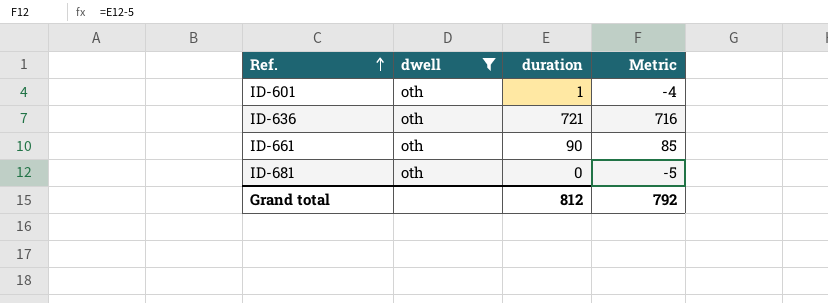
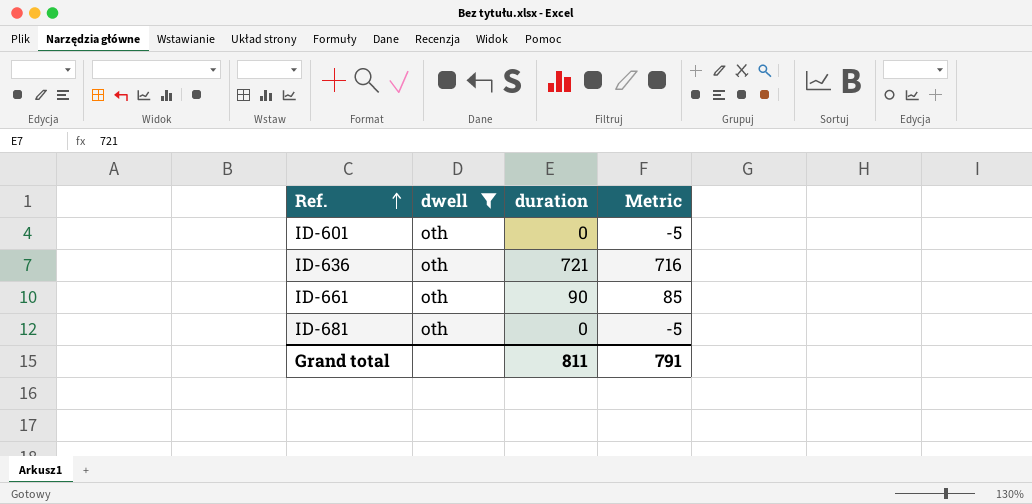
ID-601 | duration: 1 -> 0
ID-601 | Metric: -4 -> -5
Grand total | duration: 812 -> 811
Grand total | Metric: 792 -> 791

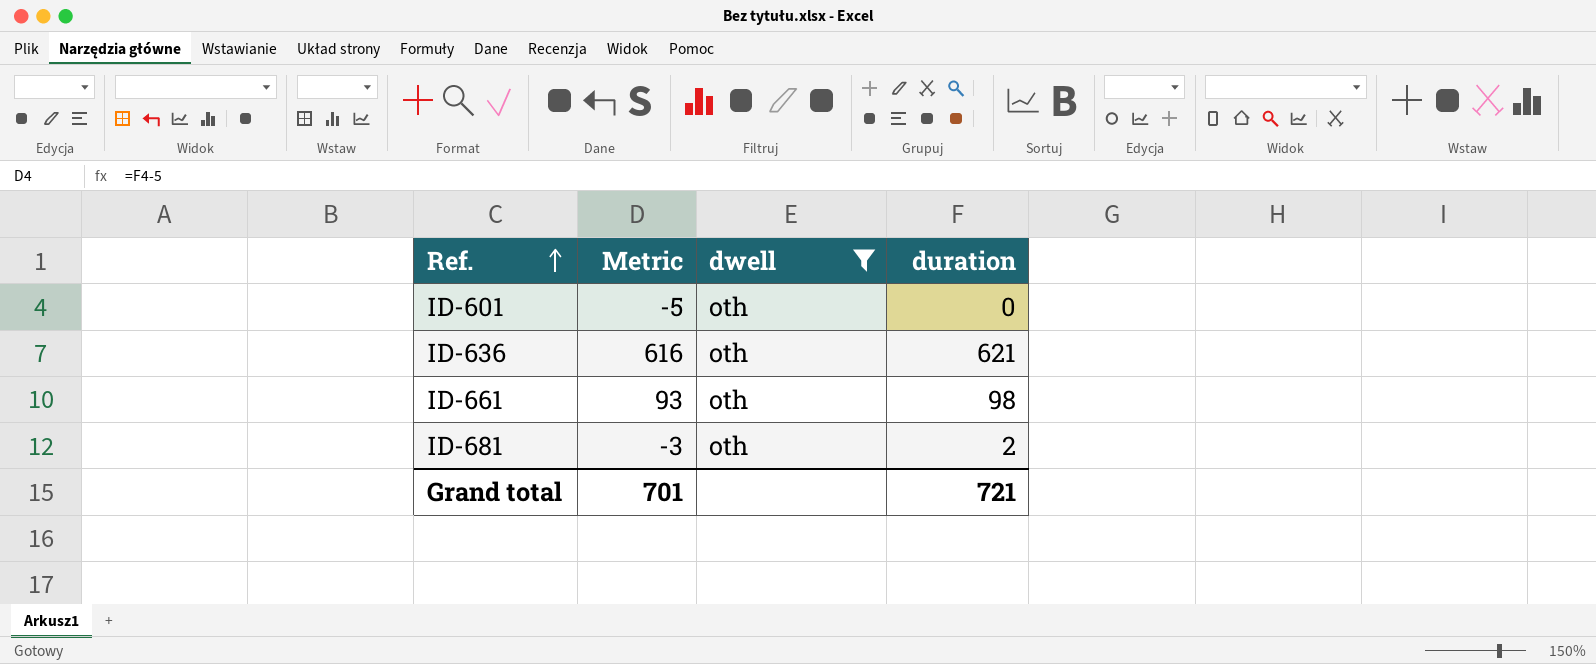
column Metric | position: 4 -> 2
ID-636 | Metric: 716 -> 616
ID-636 | duration: 721 -> 621
ID-661 | Metric: 85 -> 93
ID-661 | duration: 90 -> 98
ID-681 | Metric: -5 -> -3
ID-681 | duration: 0 -> 2
Grand total | Metric: 791 -> 701
Grand total | duration: 811 -> 721

